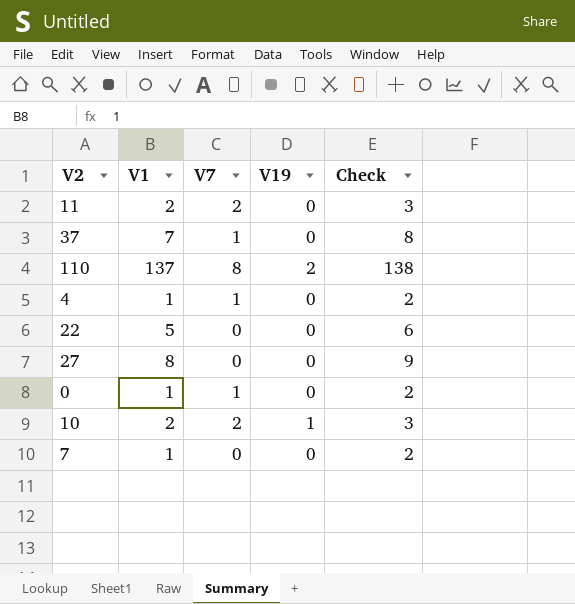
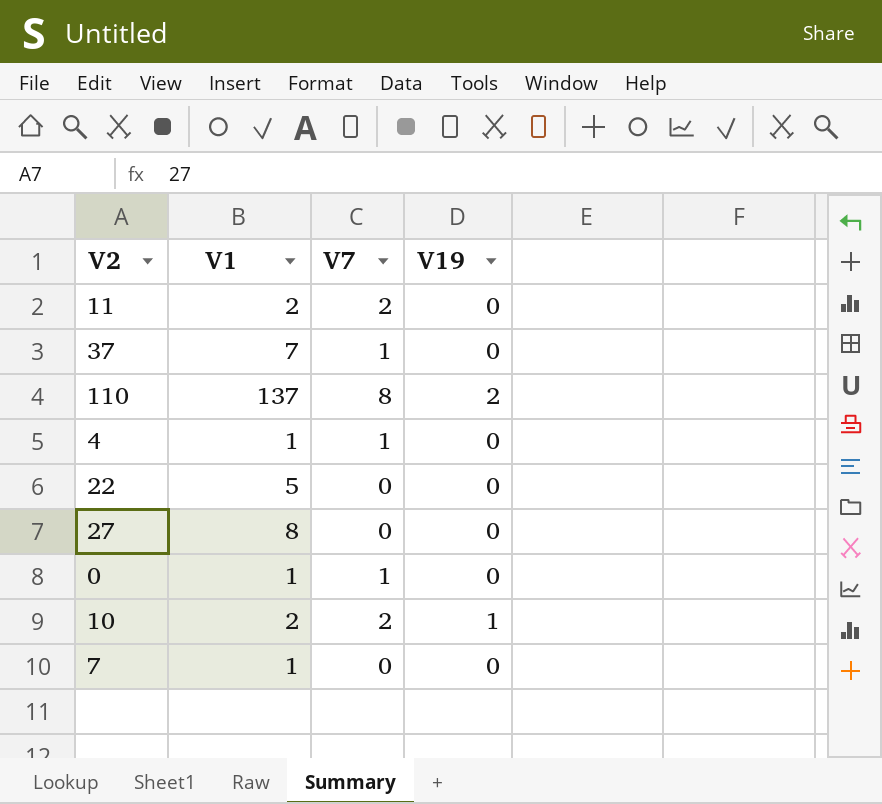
column Check | formula: [V1] + 1 -> none

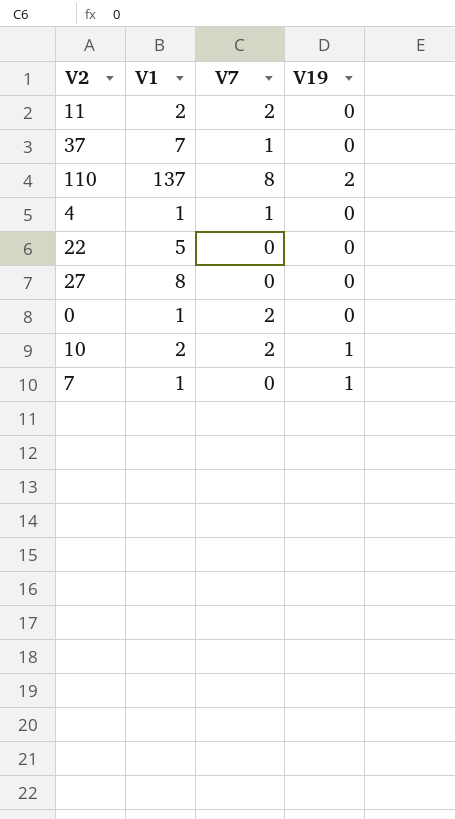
0 | V7: 1 -> 2
7 | V19: 0 -> 1

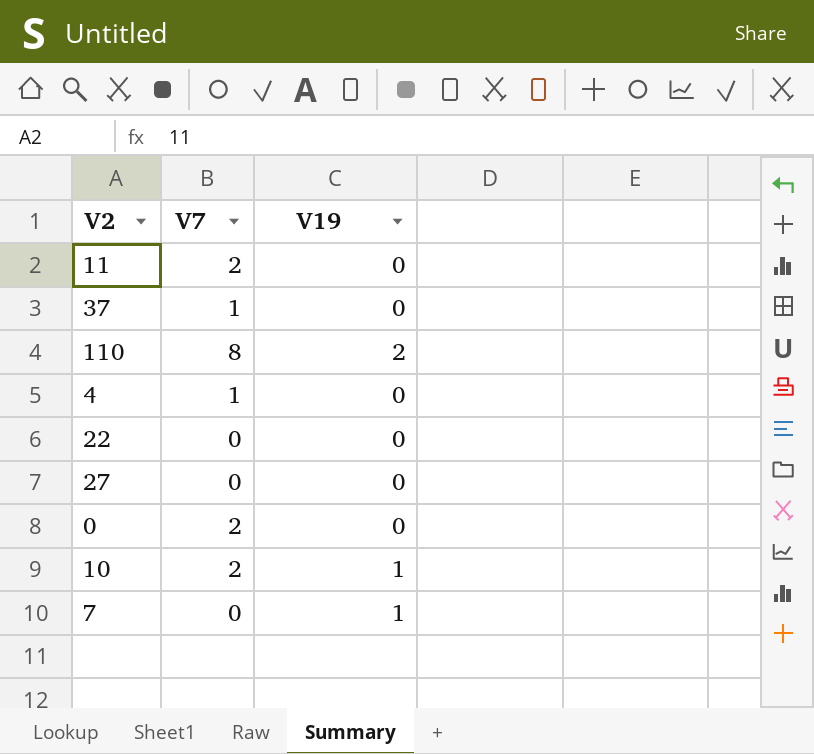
column V1 | position: 2 -> none

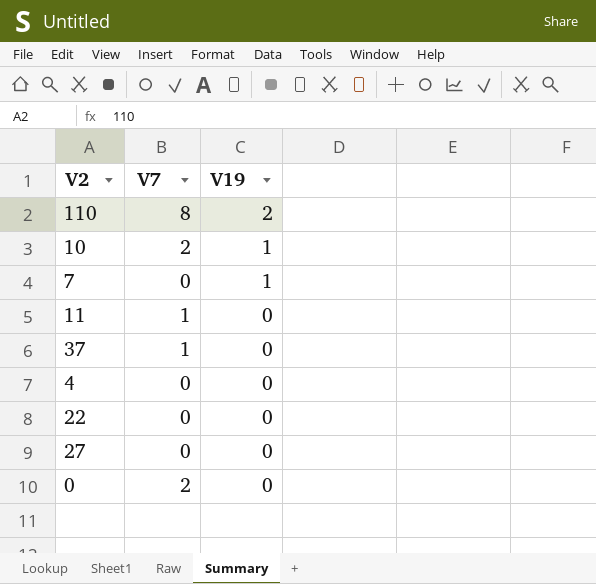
row order: none -> V19 descending
11 | V7: 2 -> 1
4 | V7: 1 -> 0

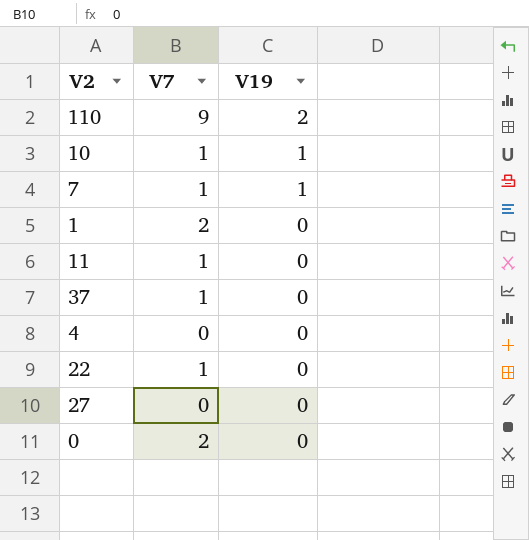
110 | V7: 8 -> 9
10 | V7: 2 -> 1
7 | V7: 0 -> 1
row 1: none -> 2 | 0
22 | V7: 0 -> 1

